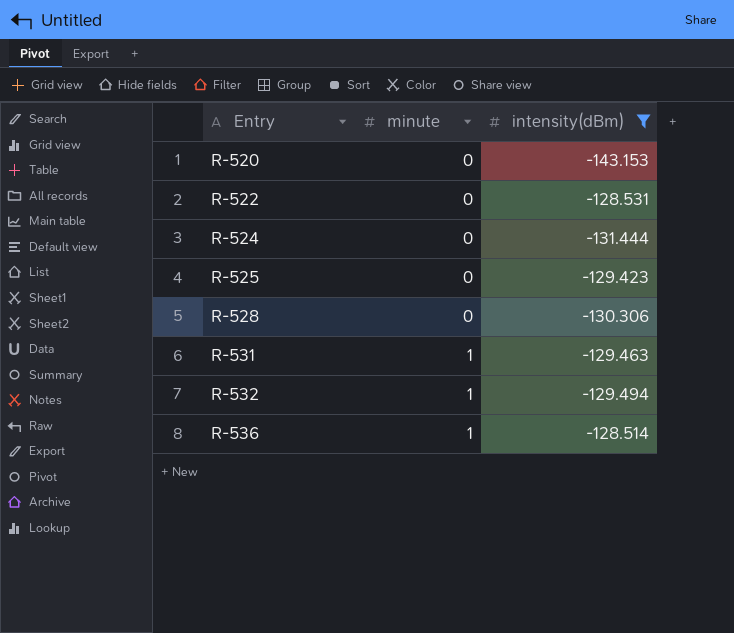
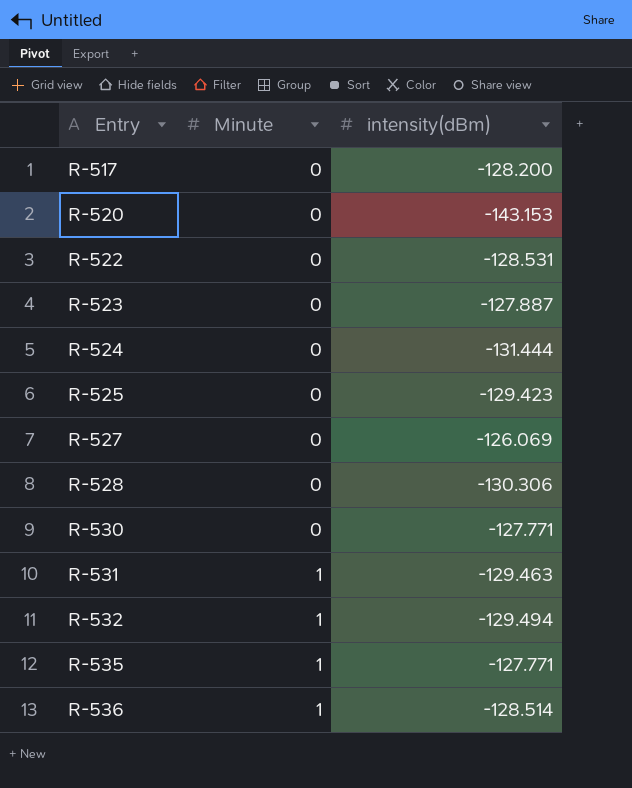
filter: intensity(dBm) <= -128.514 -> none
column name: minute -> Minute

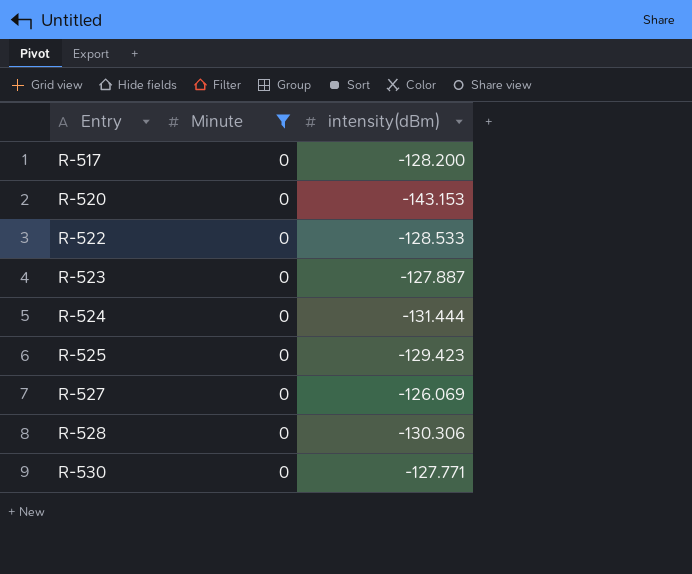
filter: none -> Minute = 0
R-522 | intensity(dBm): -128.531 -> -128.533

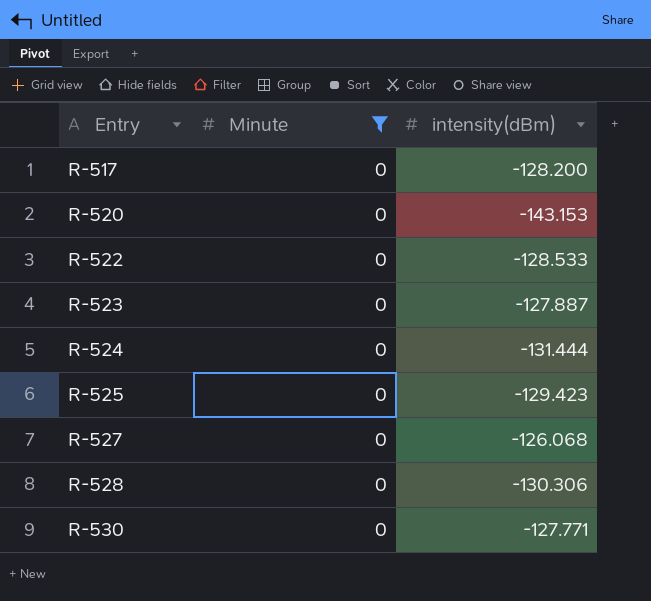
R-527 | intensity(dBm): -126.069 -> -126.068

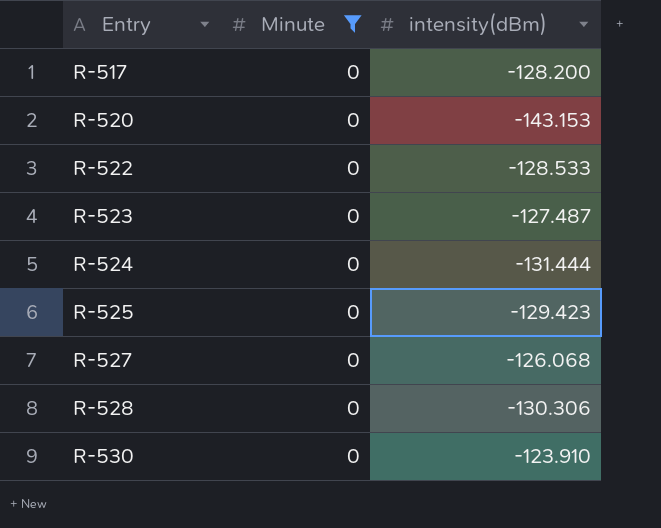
R-523 | intensity(dBm): -127.887 -> -127.487
R-530 | intensity(dBm): -127.771 -> -123.910

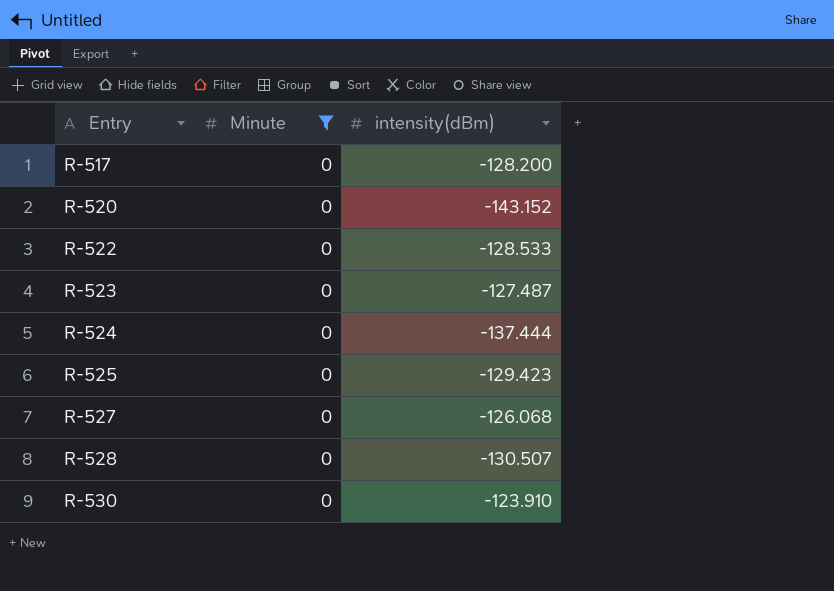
R-520 | intensity(dBm): -143.153 -> -143.152
R-524 | intensity(dBm): -131.444 -> -137.444
R-528 | intensity(dBm): -130.306 -> -130.507

